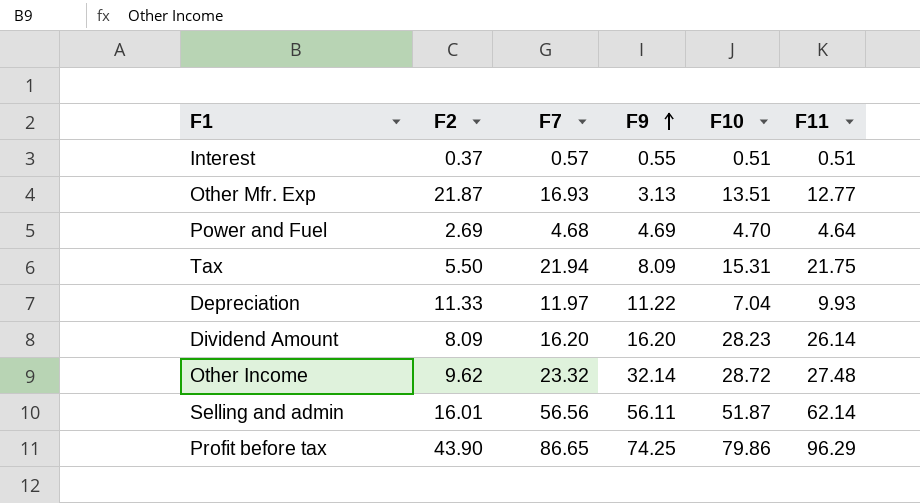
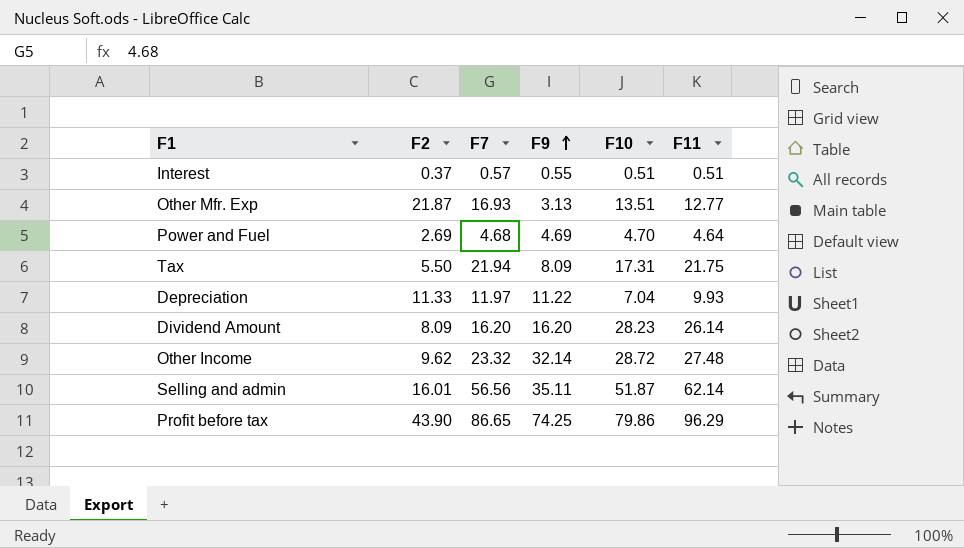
Tax | F10: 15.31 -> 17.31
Selling and admin | F9: 56.11 -> 35.11

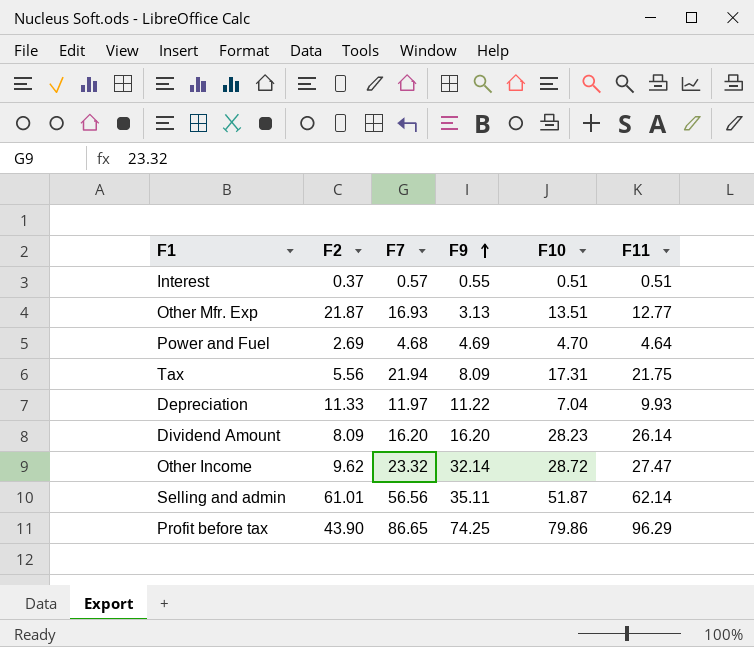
Tax | F2: 5.50 -> 5.56
Other Income | F11: 27.48 -> 27.47
Selling and admin | F2: 16.01 -> 61.01

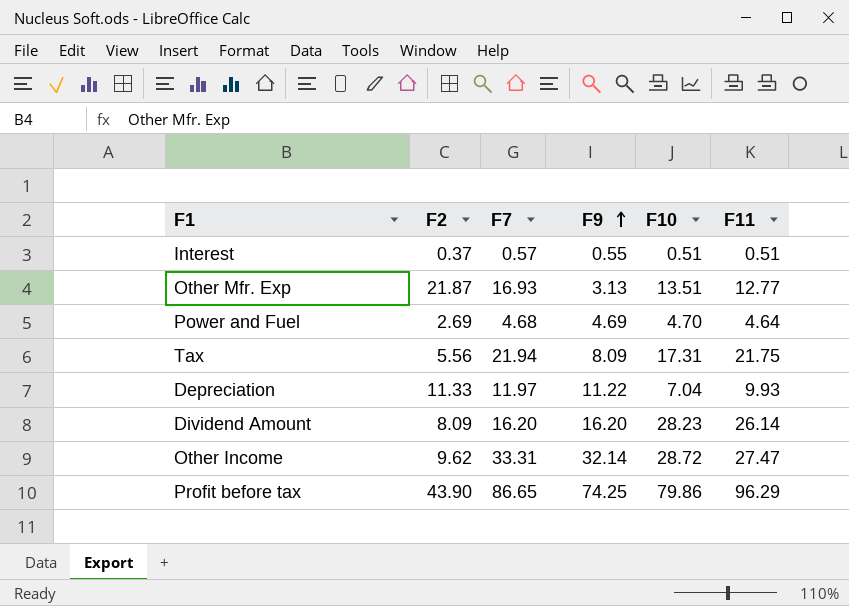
row Selling and admin: 61.01 | 56.56 | 35.11 | 51.87 | 62.14 -> none
Other Income | F7: 23.32 -> 33.31

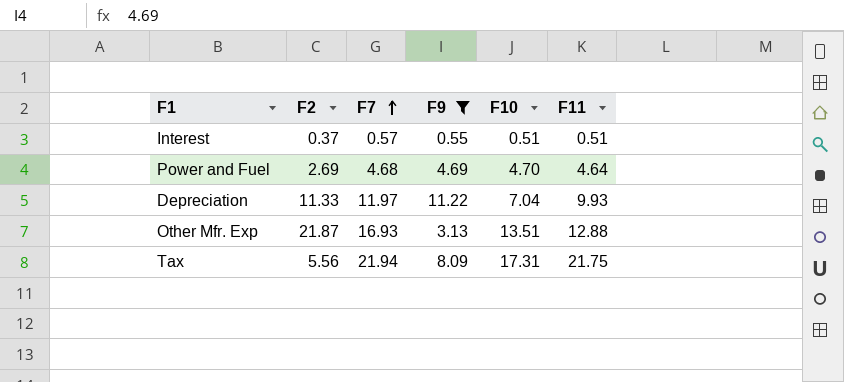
filter: none -> F9 <= 11.22
row order: F9 ascending -> F7 ascending
Other Mfr. Exp | F11: 12.77 -> 12.88

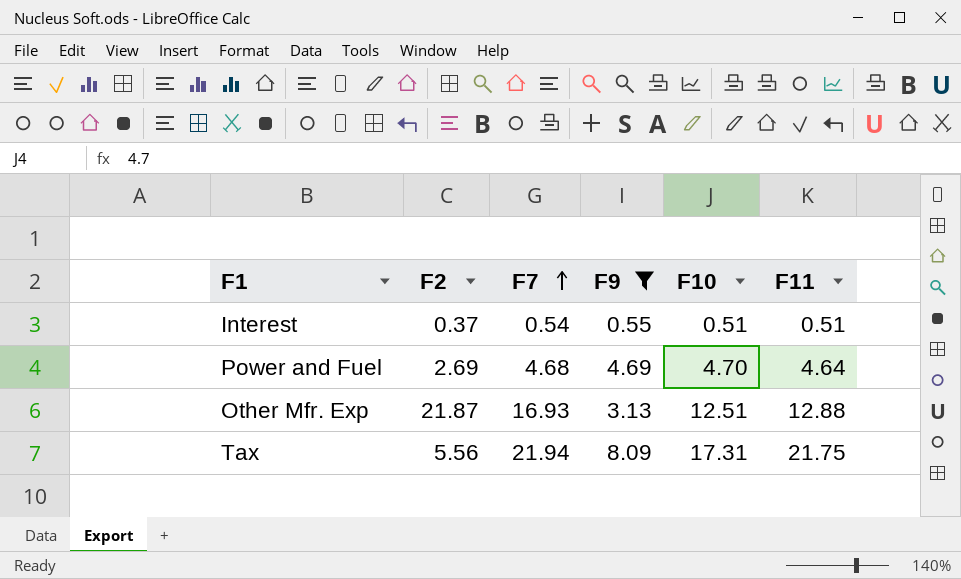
row Depreciation: 11.33 | 11.97 | 11.22 | 7.04 | 9.93 -> none
Interest | F7: 0.57 -> 0.54
Other Mfr. Exp | F10: 13.51 -> 12.51

